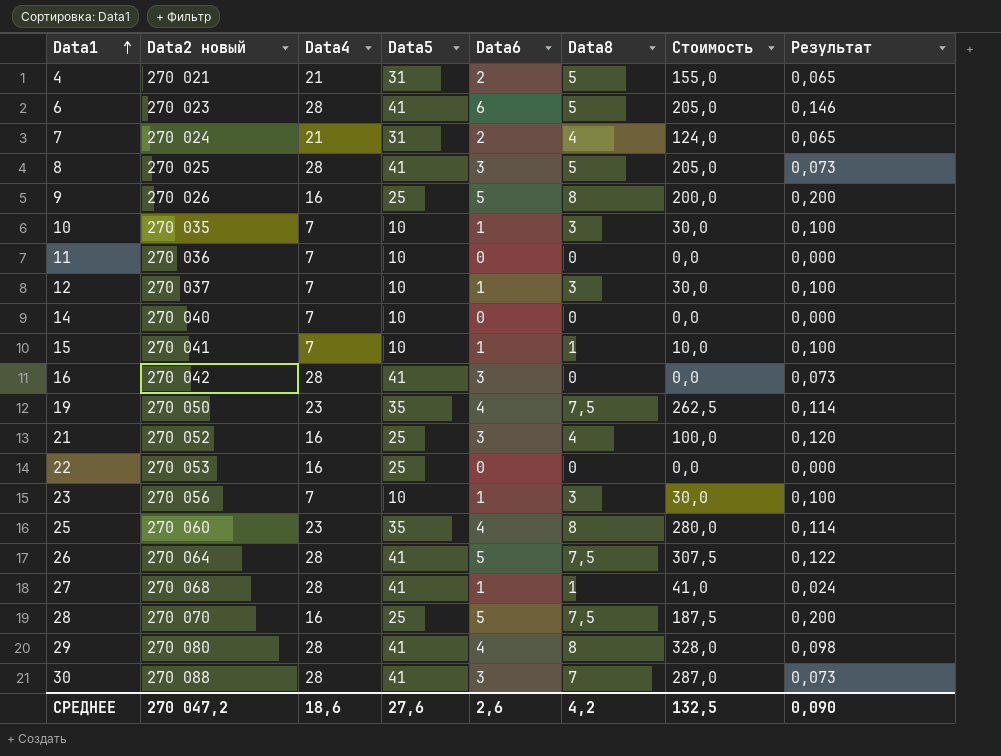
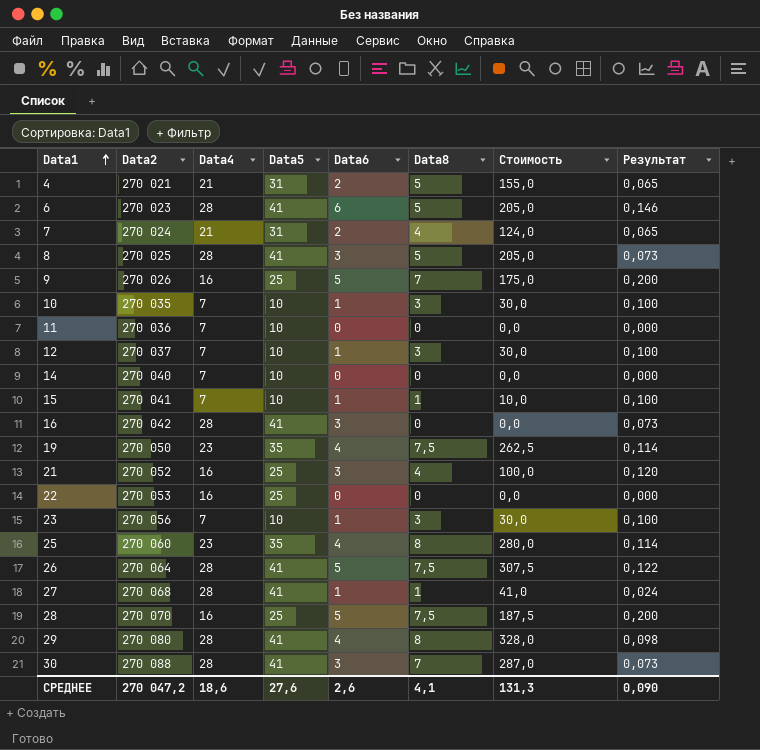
column name: Data2 новый -> Data2
9 | Data8: 8 -> 7
9 | Стоимость: 200,0 -> 175,0
СРЕДНЕЕ | Data8: 4,2 -> 4,1
СРЕДНЕЕ | Стоимость: 132,5 -> 131,3

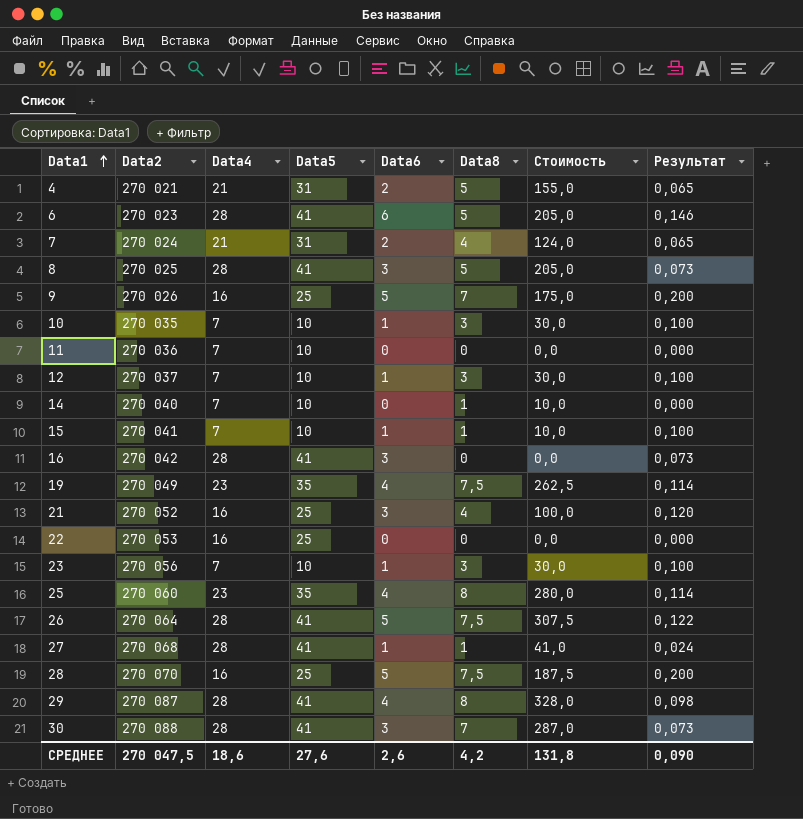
14 | Data8: 0 -> 1
14 | Стоимость: 0,0 -> 10,0
19 | Data2: 270 050 -> 270 049
29 | Data2: 270 080 -> 270 087
СРЕДНЕЕ | Data2: 270 047,2 -> 270 047,5
СРЕДНЕЕ | Data8: 4,1 -> 4,2
СРЕДНЕЕ | Стоимость: 131,3 -> 131,8

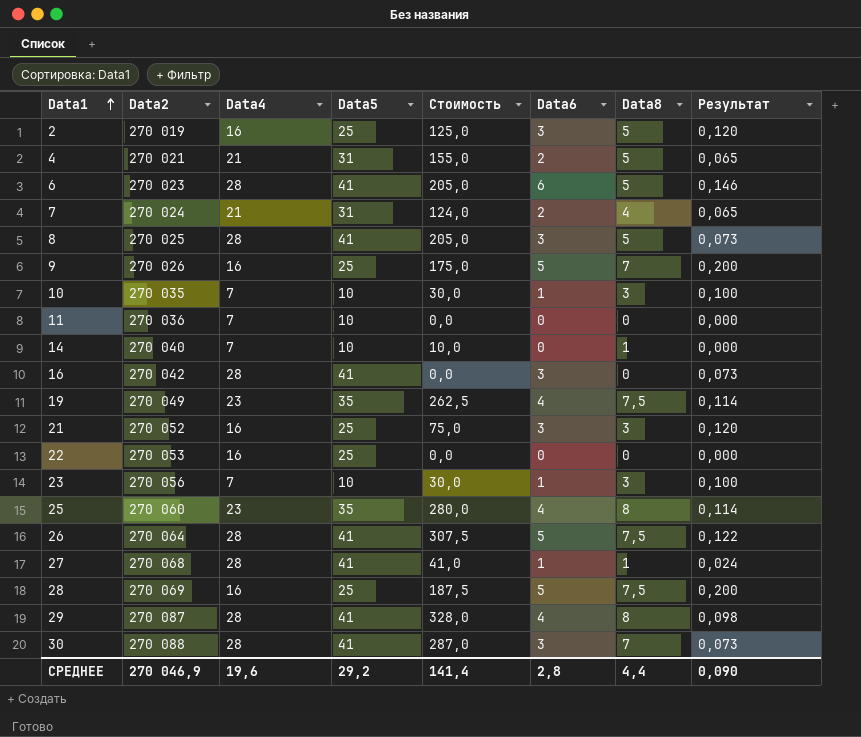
column Стоимость | position: 7 -> 5
row 12: 270 037 | 7 | 10 | 1 | 3 | 30,0 | 0,100 -> none
row 15: 270 041 | 7 | 10 | 1 | 1 | 10,0 | 0,100 -> none
row 2: none -> 270 019 | 16 | 25 | 125,0 | 3 | 5 | 0,120
21 | Стоимость: 100,0 -> 75,0
21 | Data8: 4 -> 3
28 | Data2: 270 070 -> 270 069
СРЕДНЕЕ | Data2: 270 047,5 -> 270 046,9
СРЕДНЕЕ | Data4: 18,6 -> 19,6
СРЕДНЕЕ | Data5: 27,6 -> 29,2
СРЕДНЕЕ | Стоимость: 131,8 -> 141,4
СРЕДНЕЕ | Data6: 2,6 -> 2,8
СРЕДНЕЕ | Data8: 4,2 -> 4,4

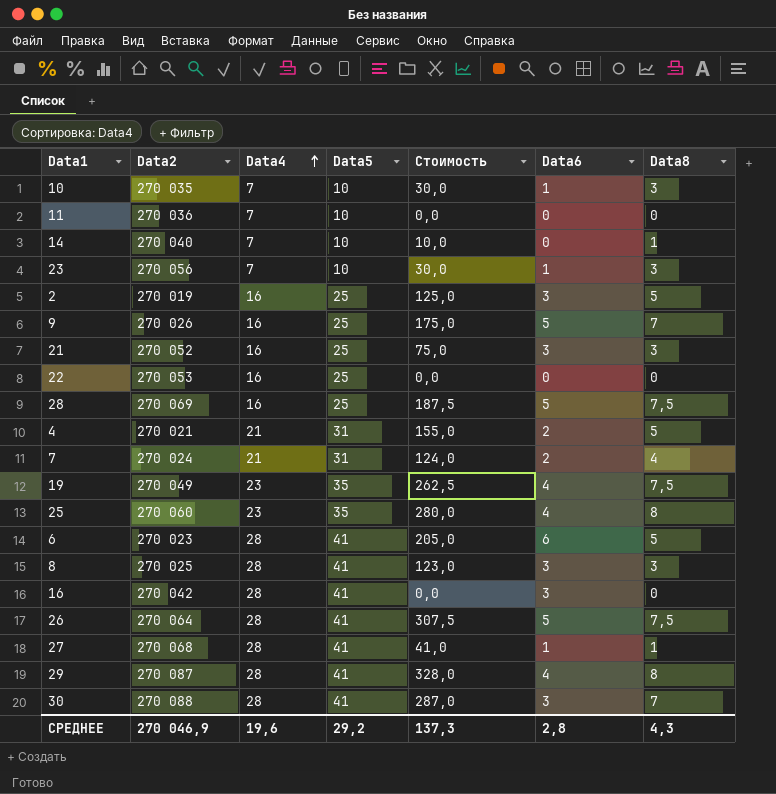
row order: Data1 ascending -> Data4 ascending
column Результат | formula: [Data6] / [Data5] -> none
8 | Стоимость: 205,0 -> 123,0
8 | Data8: 5 -> 3
СРЕДНЕЕ | Стоимость: 141,4 -> 137,3
СРЕДНЕЕ | Data8: 4,4 -> 4,3

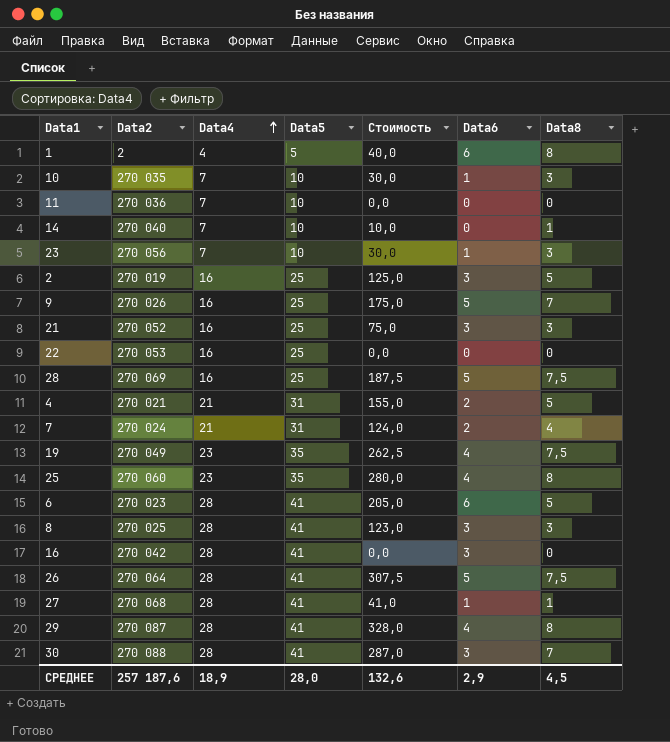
row 1: none -> 2 | 4 | 5 | 40,0 | 6 | 8
СРЕДНЕЕ | Data2: 270 046,9 -> 257 187,6
СРЕДНЕЕ | Data4: 19,6 -> 18,9
СРЕДНЕЕ | Data5: 29,2 -> 28,0
СРЕДНЕЕ | Стоимость: 137,3 -> 132,6
СРЕДНЕЕ | Data6: 2,8 -> 2,9
СРЕДНЕЕ | Data8: 4,3 -> 4,5

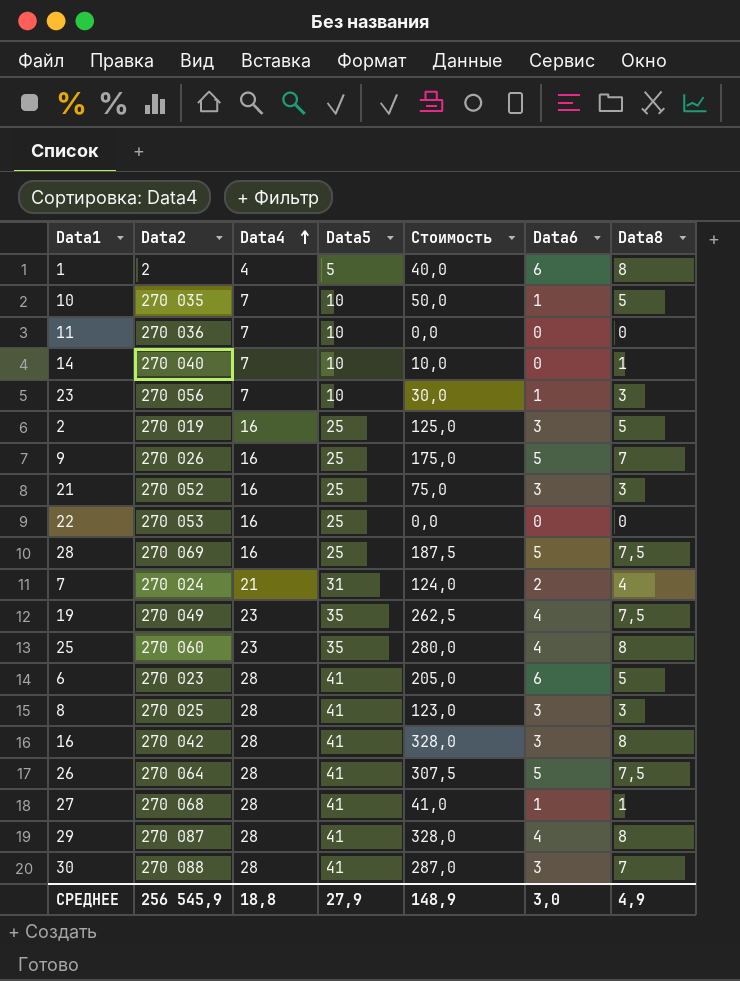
row 4: 270 021 | 21 | 31 | 155,0 | 2 | 5 -> none
10 | Стоимость: 30,0 -> 50,0
10 | Data8: 3 -> 5
16 | Стоимость: 0,0 -> 328,0
16 | Data8: 0 -> 8
СРЕДНЕЕ | Data2: 257 187,6 -> 256 545,9
СРЕДНЕЕ | Data4: 18,9 -> 18,8
СРЕДНЕЕ | Data5: 28,0 -> 27,9
СРЕДНЕЕ | Стоимость: 132,6 -> 148,9
СРЕДНЕЕ | Data6: 2,9 -> 3,0
СРЕДНЕЕ | Data8: 4,5 -> 4,9

